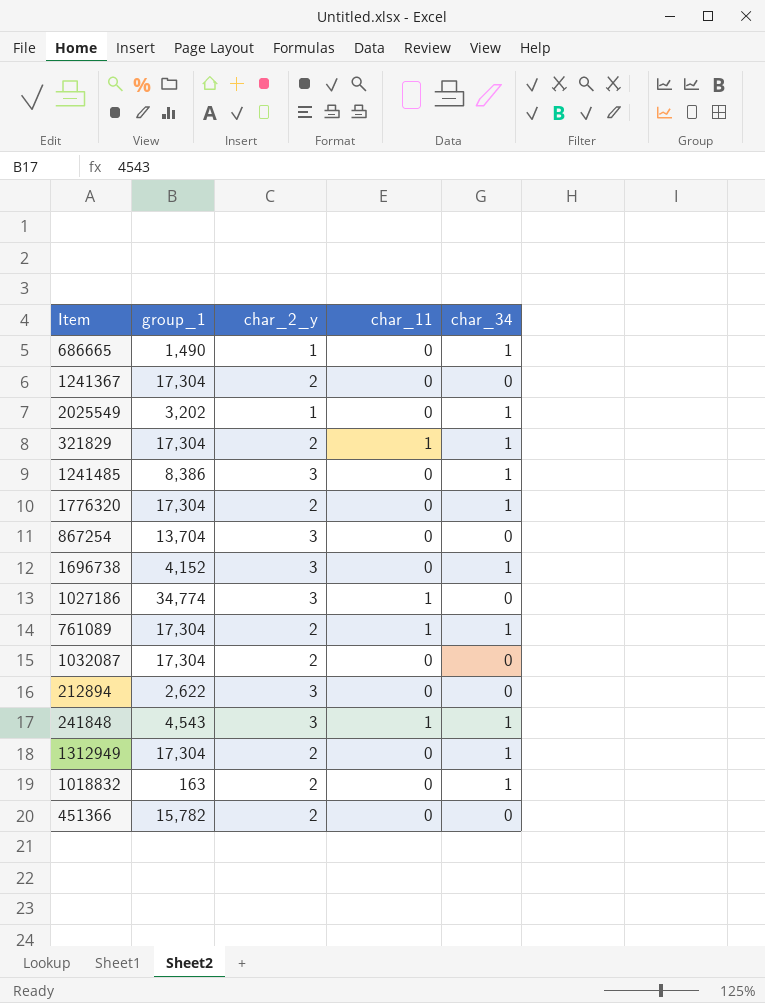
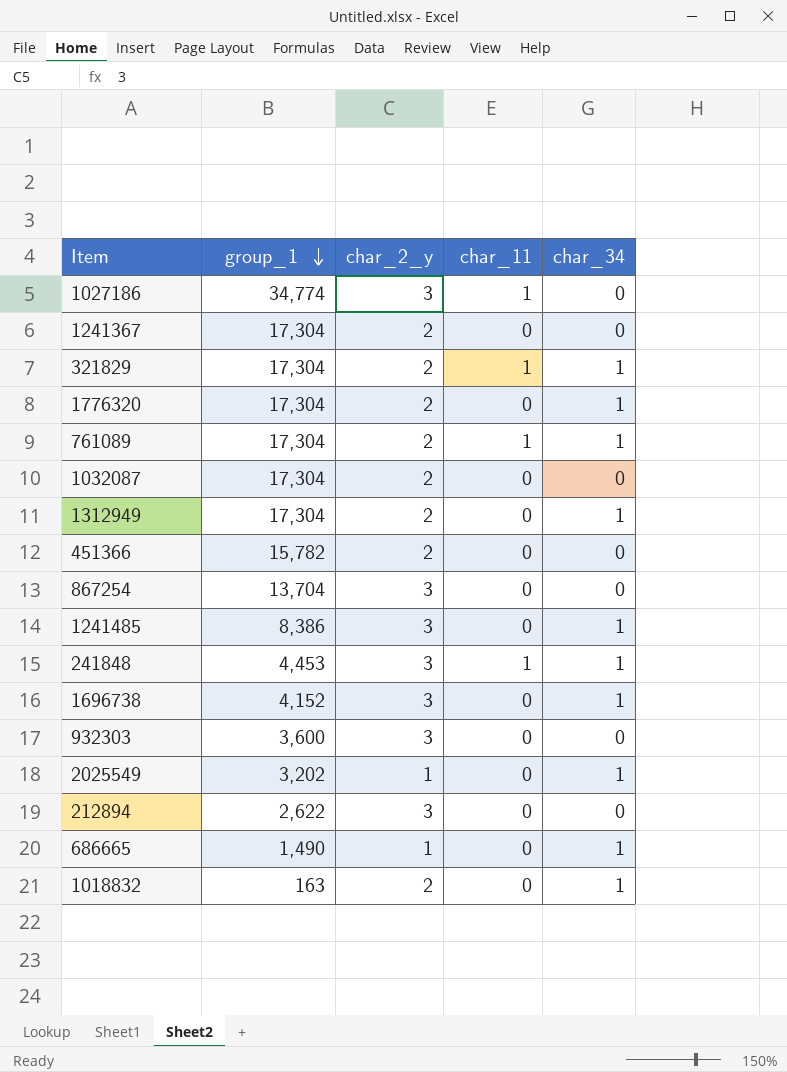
row order: none -> group_1 descending
241848 | group_1: 4,543 -> 4,453
row 932303: none -> 3,600 | 3 | 0 | 0

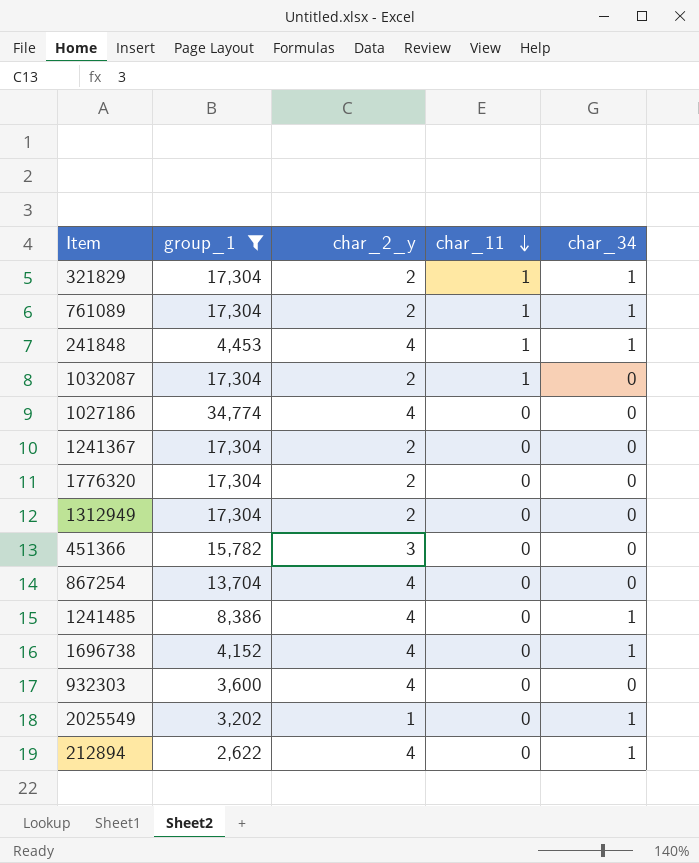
filter: none -> group_1 >= 2,622
row order: group_1 descending -> char_11 descending
241848 | char_2_y: 3 -> 4
1032087 | char_11: 0 -> 1
1027186 | char_2_y: 3 -> 4
1027186 | char_11: 1 -> 0
1776320 | char_34: 1 -> 0
1312949 | char_34: 1 -> 0
451366 | char_2_y: 2 -> 3
867254 | char_2_y: 3 -> 4
1241485 | char_2_y: 3 -> 4
1696738 | char_2_y: 3 -> 4
932303 | char_2_y: 3 -> 4
212894 | char_2_y: 3 -> 4
212894 | char_34: 0 -> 1

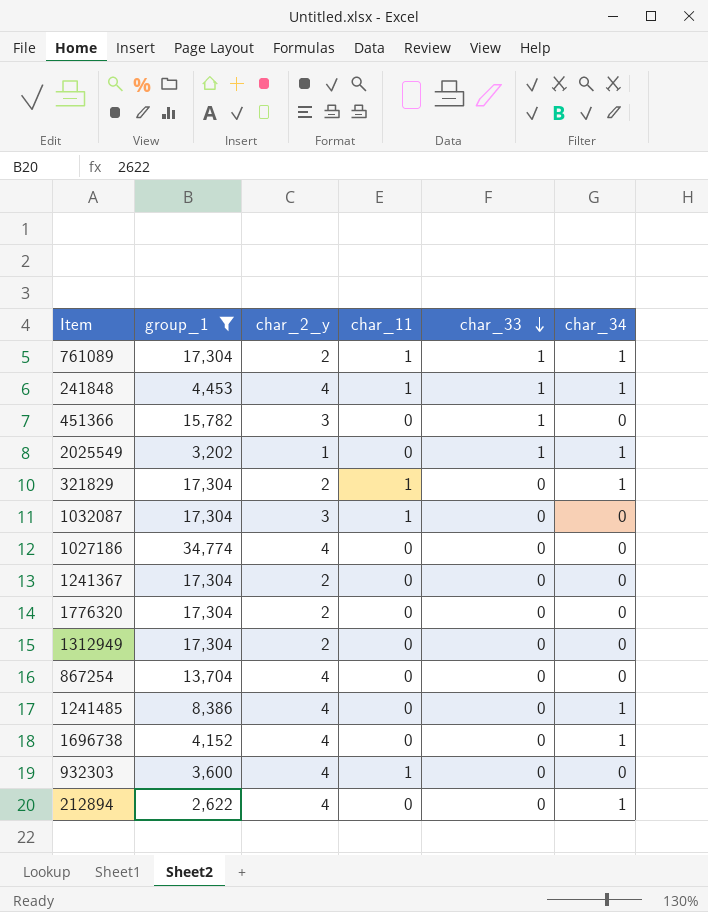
row order: char_11 descending -> char_33 descending
column char_33 | position: none -> 5
1032087 | char_2_y: 2 -> 3
932303 | char_11: 0 -> 1

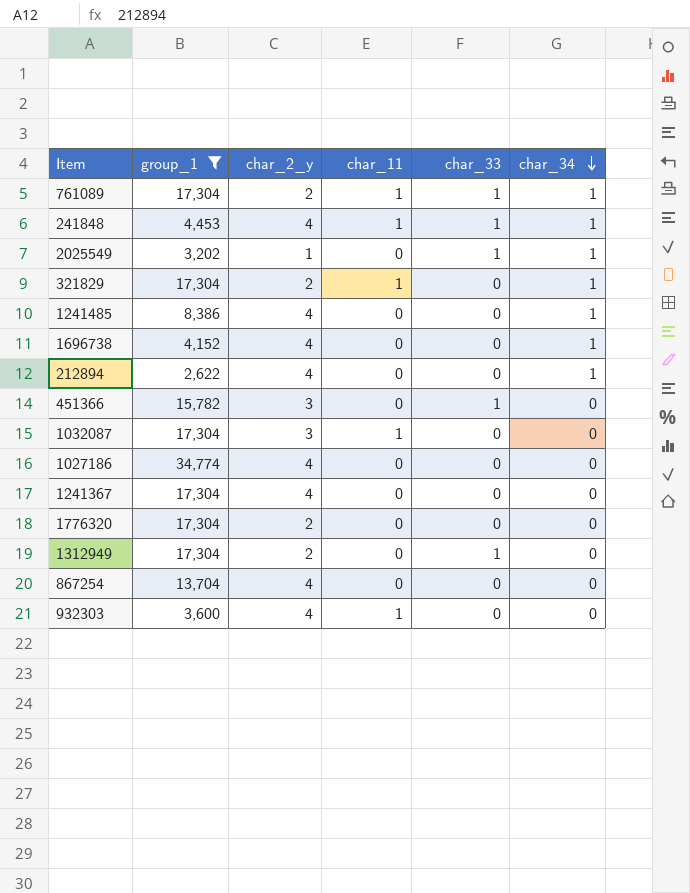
row order: char_33 descending -> char_34 descending
1241367 | char_2_y: 2 -> 4
1312949 | char_33: 0 -> 1

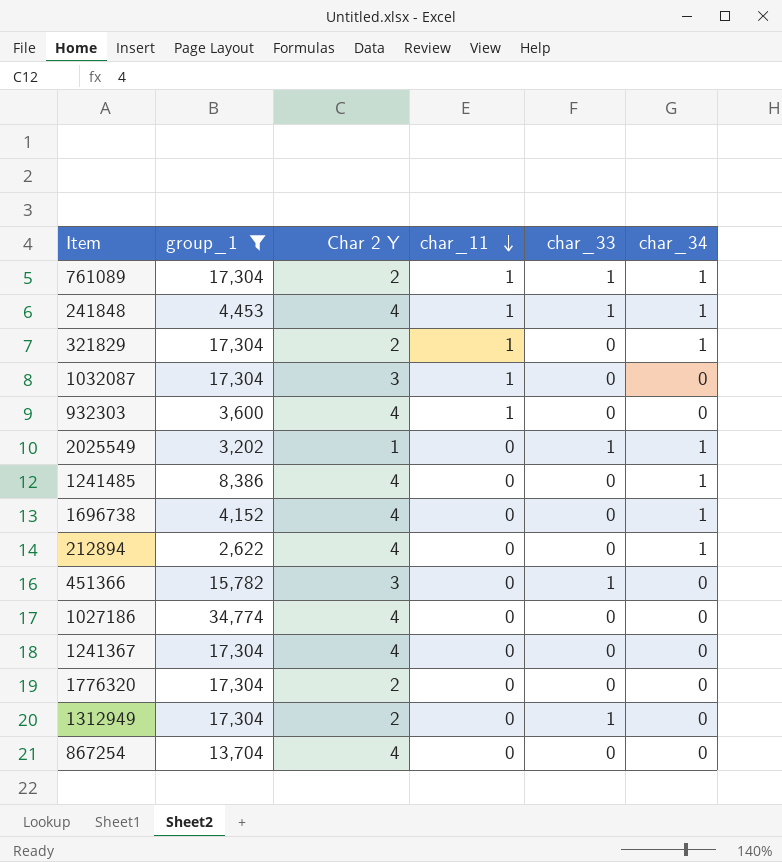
row order: char_34 descending -> char_11 descending
column name: char_2_y -> Char 2 Y

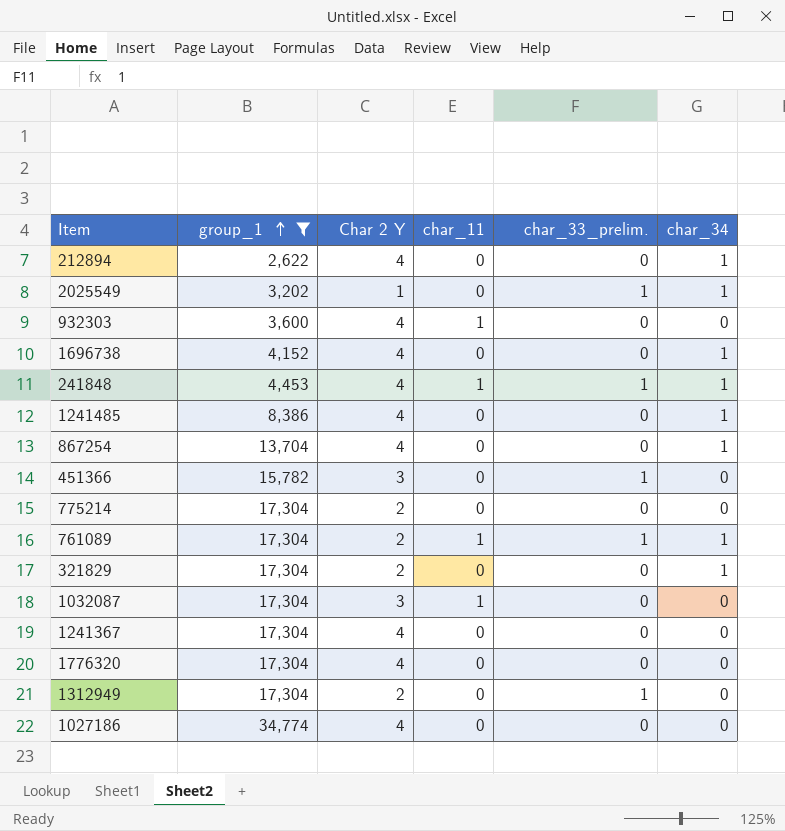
row order: char_11 descending -> group_1 ascending
column name: char_33 -> char_33_prelim.
867254 | char_34: 0 -> 1
row 775214: none -> 17,304 | 2 | 0 | 0 | 0
321829 | char_11: 1 -> 0
1776320 | Char 2 Y: 2 -> 4

